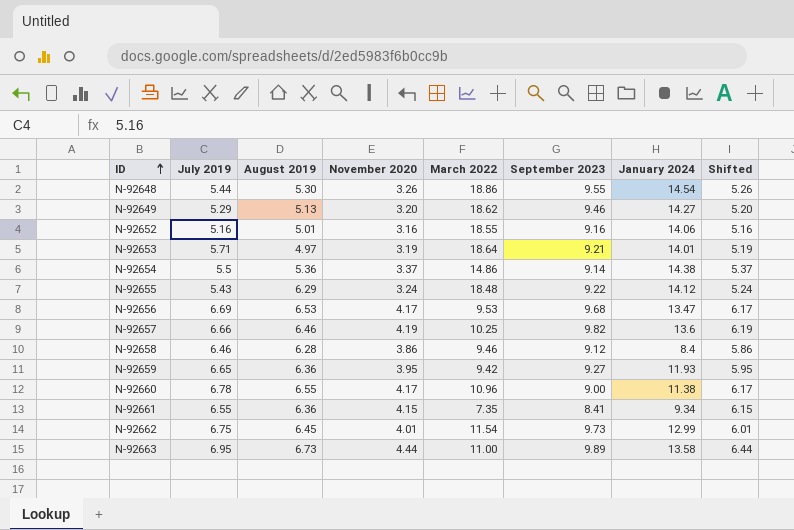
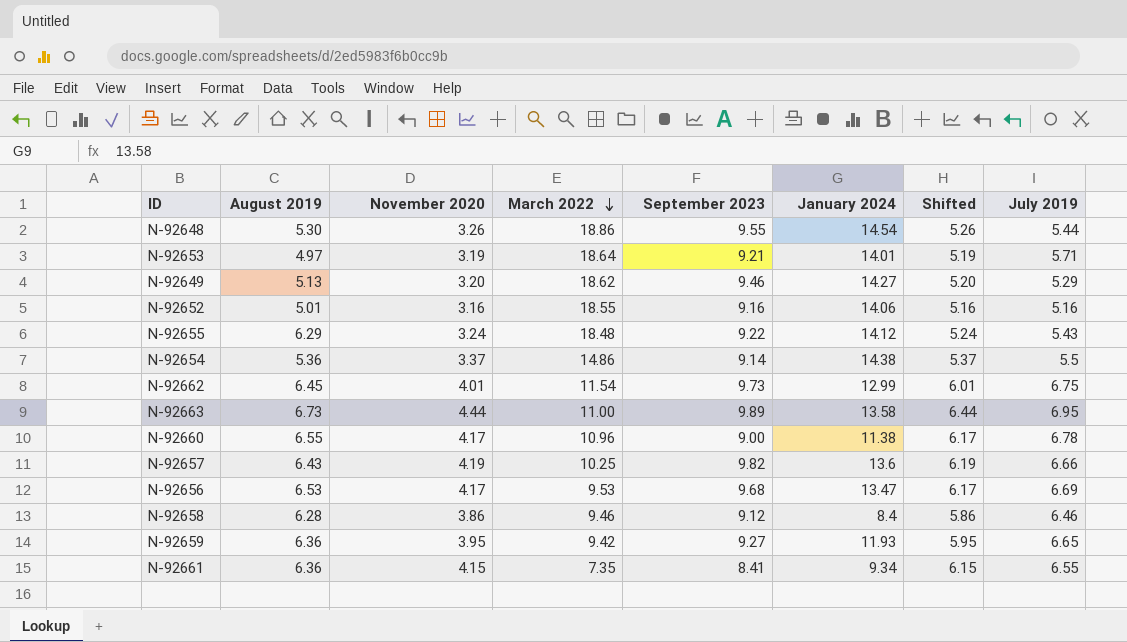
row order: ID ascending -> March 2022 descending
column July 2019 | position: 2 -> 8
N-92657 | August 2019: 6.46 -> 6.43

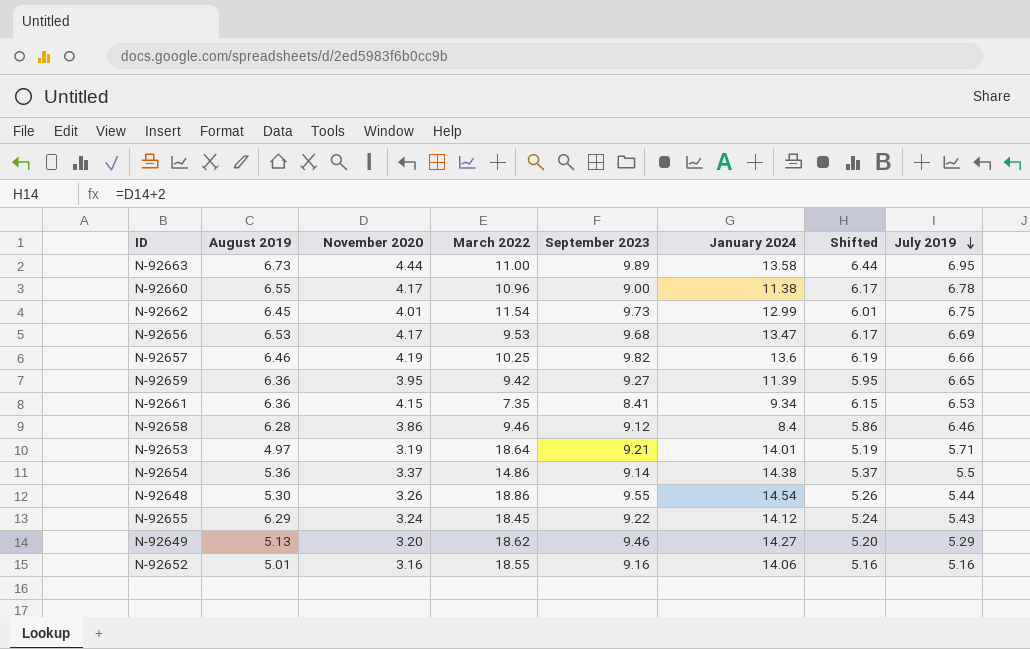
row order: March 2022 descending -> July 2019 descending
N-92657 | August 2019: 6.43 -> 6.46
N-92659 | January 2024: 11.93 -> 11.39
N-92661 | July 2019: 6.55 -> 6.53
N-92655 | March 2022: 18.48 -> 18.45

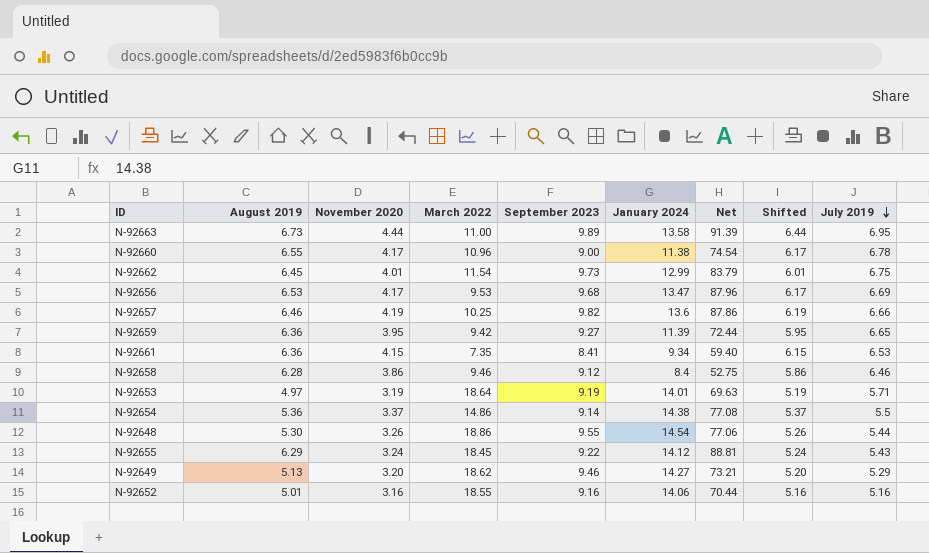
column Net | formula: none -> [August 2019] * [January 2024]
N-92653 | September 2023: 9.21 -> 9.19

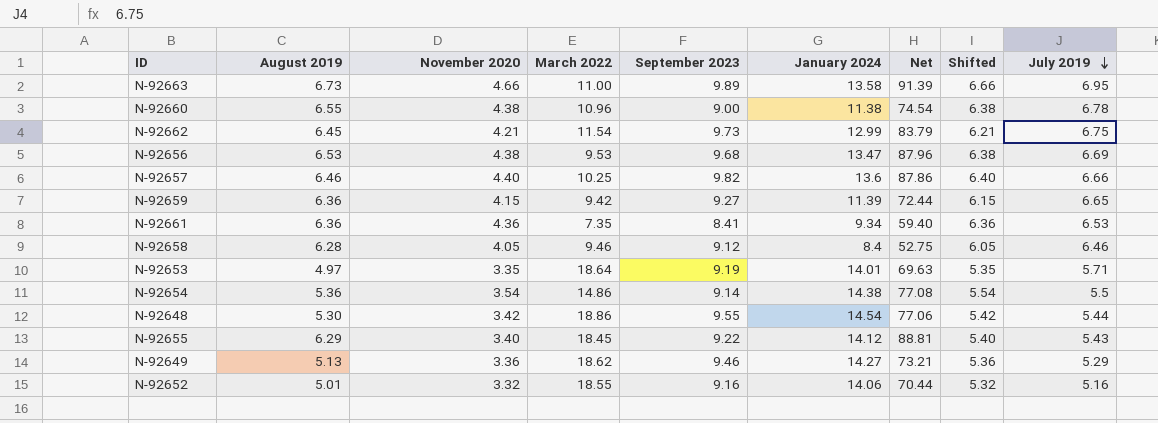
N-92663 | November 2020: 4.44 -> 4.66
N-92663 | Shifted: 6.44 -> 6.66
N-92660 | November 2020: 4.17 -> 4.38
N-92660 | Shifted: 6.17 -> 6.38
N-92662 | November 2020: 4.01 -> 4.21
N-92662 | Shifted: 6.01 -> 6.21
N-92656 | November 2020: 4.17 -> 4.38
N-92656 | Shifted: 6.17 -> 6.38
N-92657 | November 2020: 4.19 -> 4.40
N-92657 | Shifted: 6.19 -> 6.40
N-92659 | November 2020: 3.95 -> 4.15
N-92659 | Shifted: 5.95 -> 6.15
N-92661 | November 2020: 4.15 -> 4.36
N-92661 | Shifted: 6.15 -> 6.36
N-92658 | November 2020: 3.86 -> 4.05
N-92658 | Shifted: 5.86 -> 6.05
N-92653 | November 2020: 3.19 -> 3.35
N-92653 | Shifted: 5.19 -> 5.35
N-92654 | November 2020: 3.37 -> 3.54
N-92654 | Shifted: 5.37 -> 5.54
N-92648 | November 2020: 3.26 -> 3.42
N-92648 | Shifted: 5.26 -> 5.42
N-92655 | November 2020: 3.24 -> 3.40
N-92655 | Shifted: 5.24 -> 5.40
N-92649 | November 2020: 3.20 -> 3.36
N-92649 | Shifted: 5.20 -> 5.36
N-92652 | November 2020: 3.16 -> 3.32
N-92652 | Shifted: 5.16 -> 5.32

